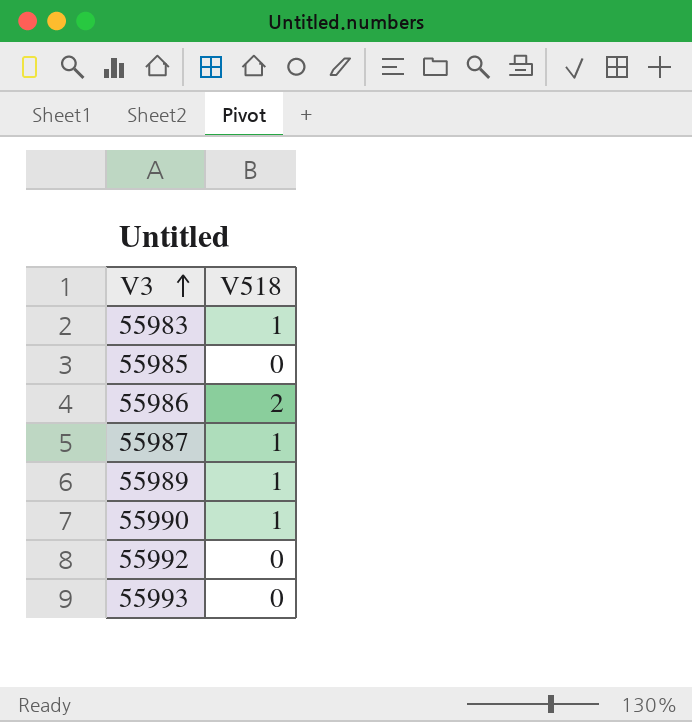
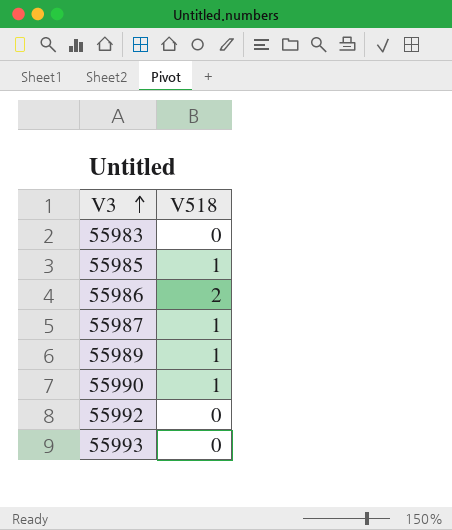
55983 | V518: 1 -> 0
55985 | V518: 0 -> 1

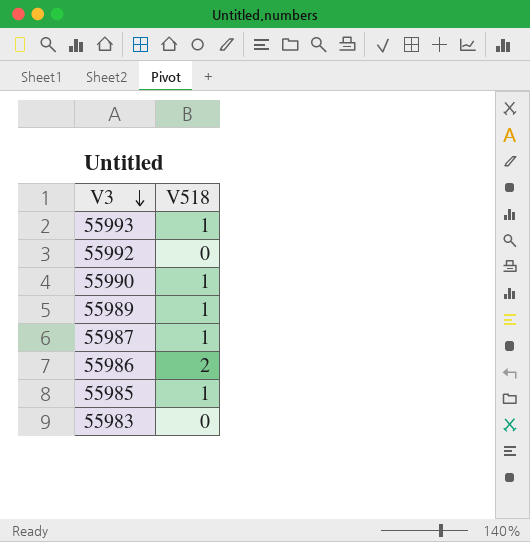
row order: V3 ascending -> V3 descending
55993 | V518: 0 -> 1

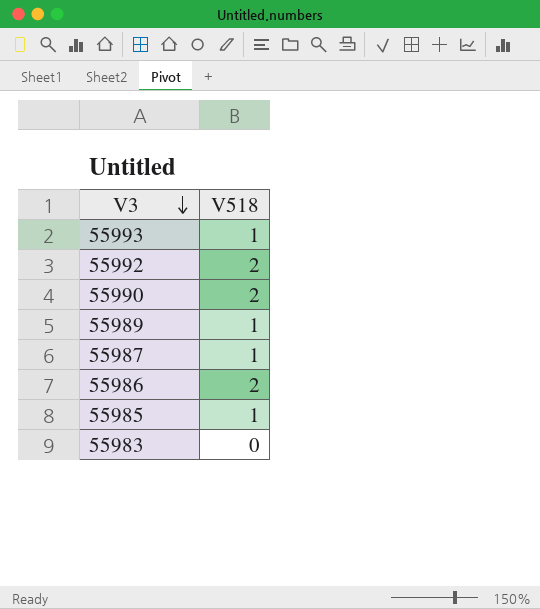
55992 | V518: 0 -> 2
55990 | V518: 1 -> 2

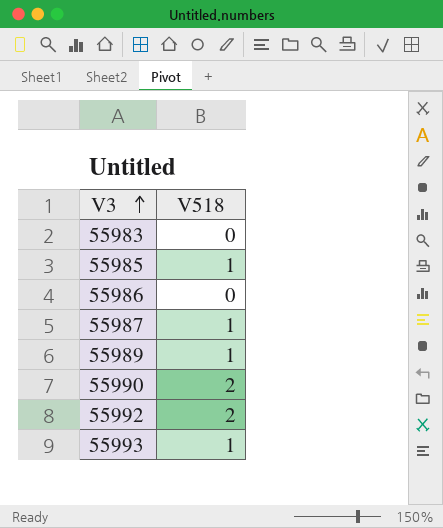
row order: V3 descending -> V3 ascending
55986 | V518: 2 -> 0

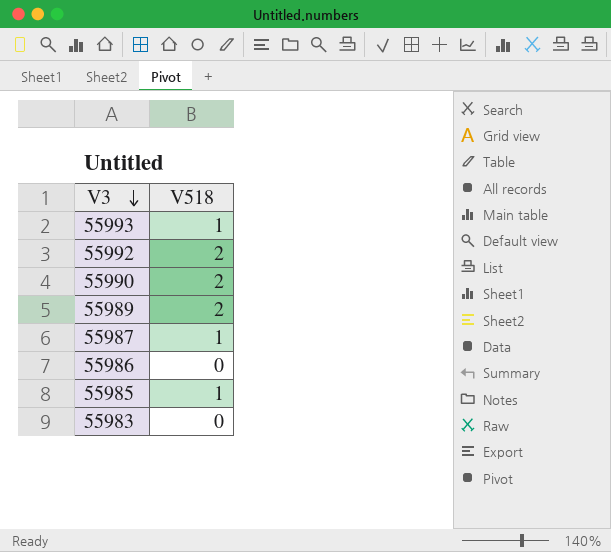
row order: V3 ascending -> V3 descending
55989 | V518: 1 -> 2

